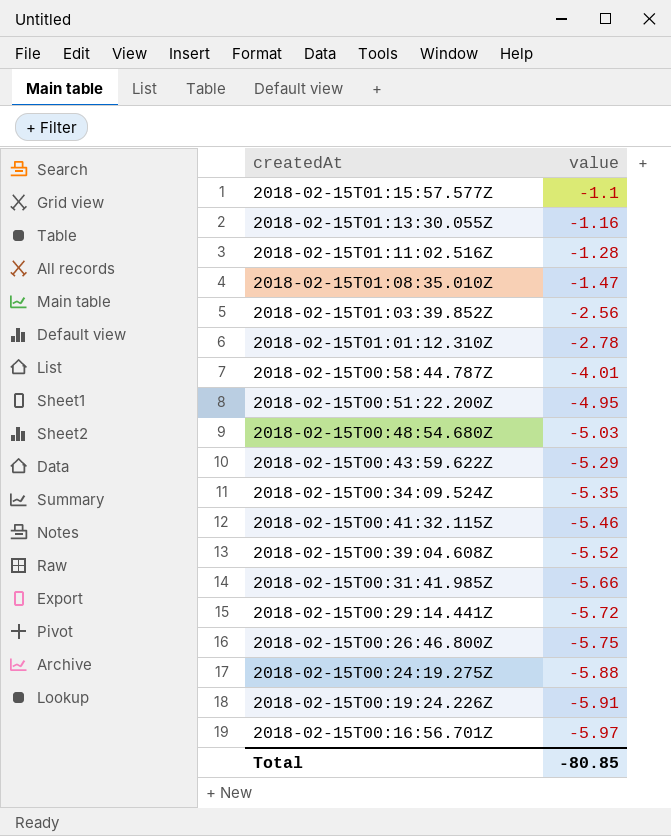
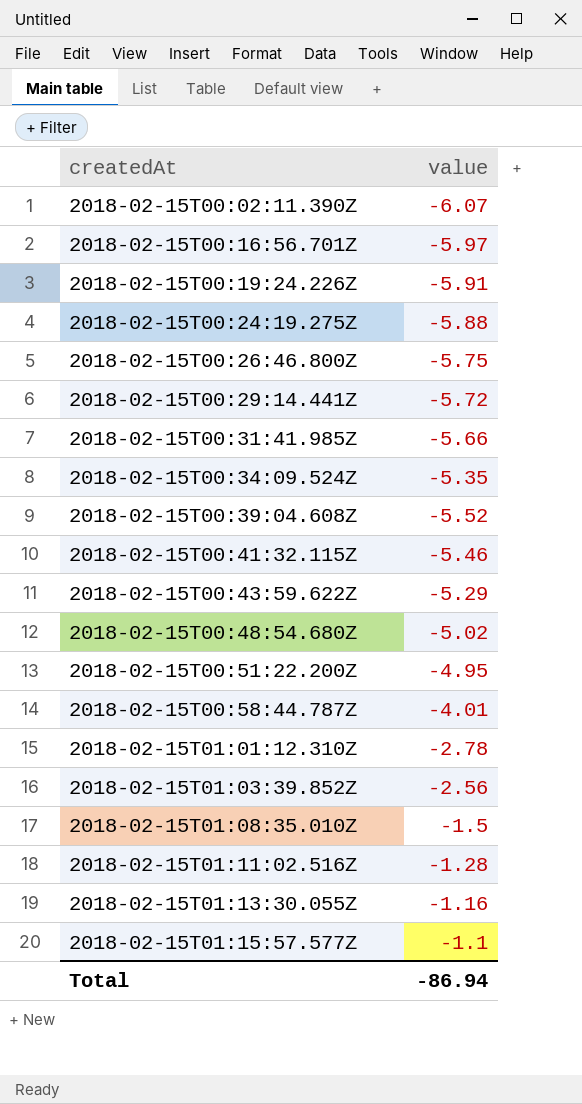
row order: value descending -> createdAt ascending
row 2018-02-15T00:02:11.390Z: none -> -6.07
2018-02-15T00:48:54.680Z | value: -5.03 -> -5.02
2018-02-15T01:08:35.010Z | value: -1.47 -> -1.5
Total | value: -80.85 -> -86.94

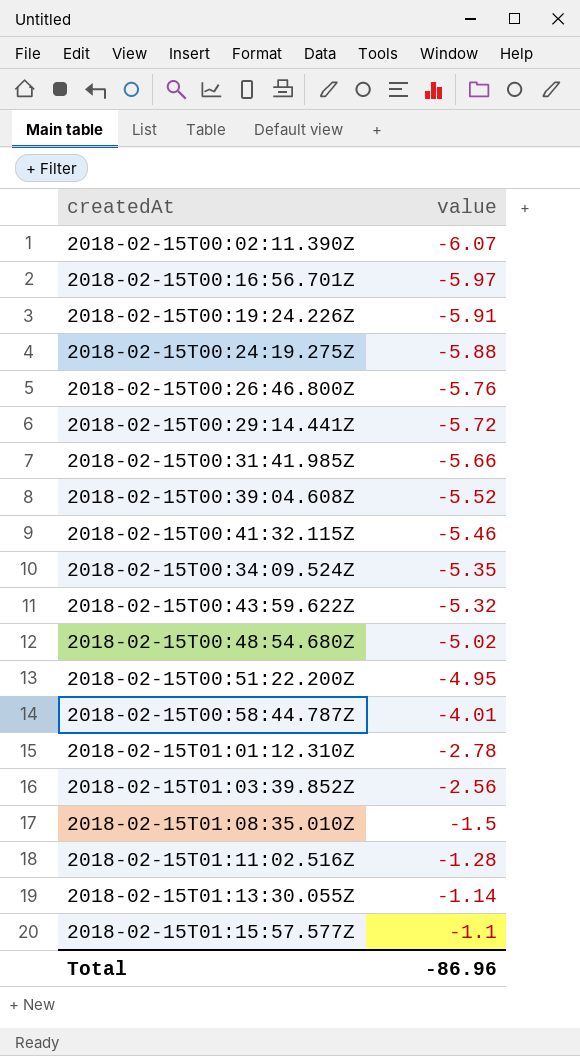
row order: createdAt ascending -> value ascending
2018-02-15T00:26:46.800Z | value: -5.75 -> -5.76
2018-02-15T00:43:59.622Z | value: -5.29 -> -5.32
2018-02-15T01:13:30.055Z | value: -1.16 -> -1.14
Total | value: -86.94 -> -86.96

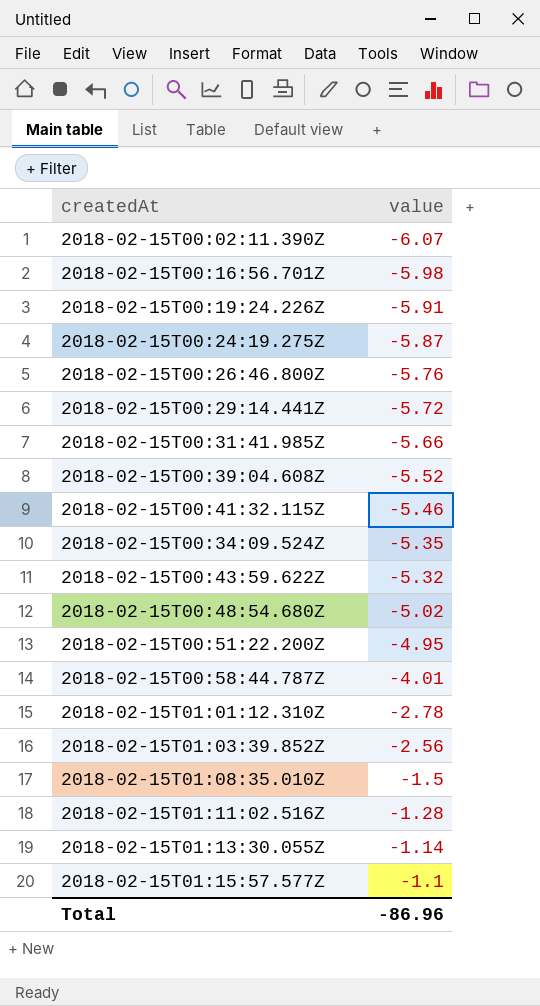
2018-02-15T00:16:56.701Z | value: -5.97 -> -5.98
2018-02-15T00:24:19.275Z | value: -5.88 -> -5.87

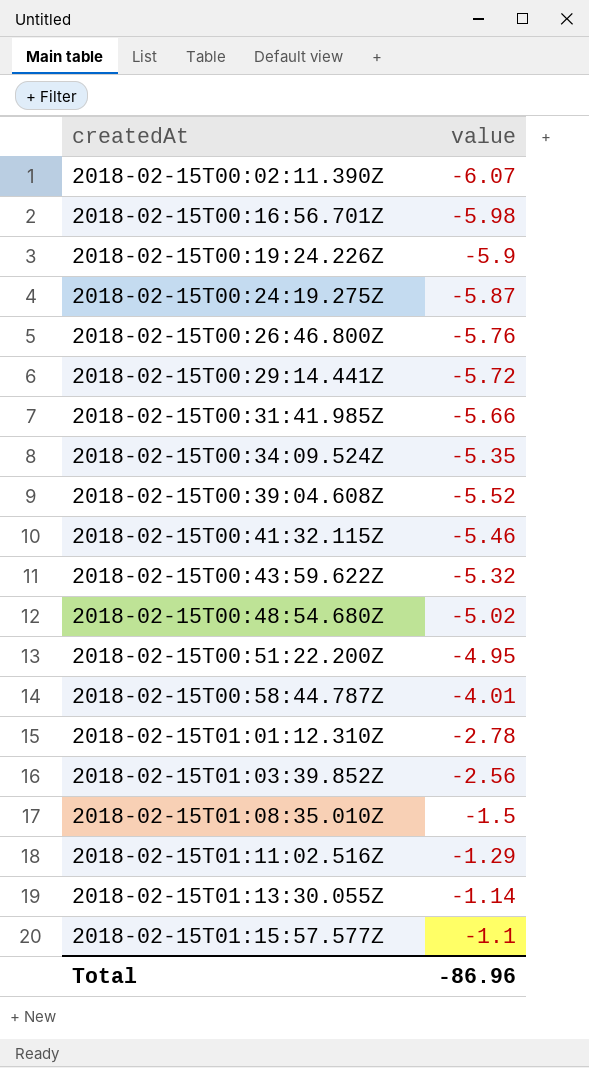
row order: value ascending -> createdAt ascending
2018-02-15T00:19:24.226Z | value: -5.91 -> -5.9
2018-02-15T01:11:02.516Z | value: -1.28 -> -1.29

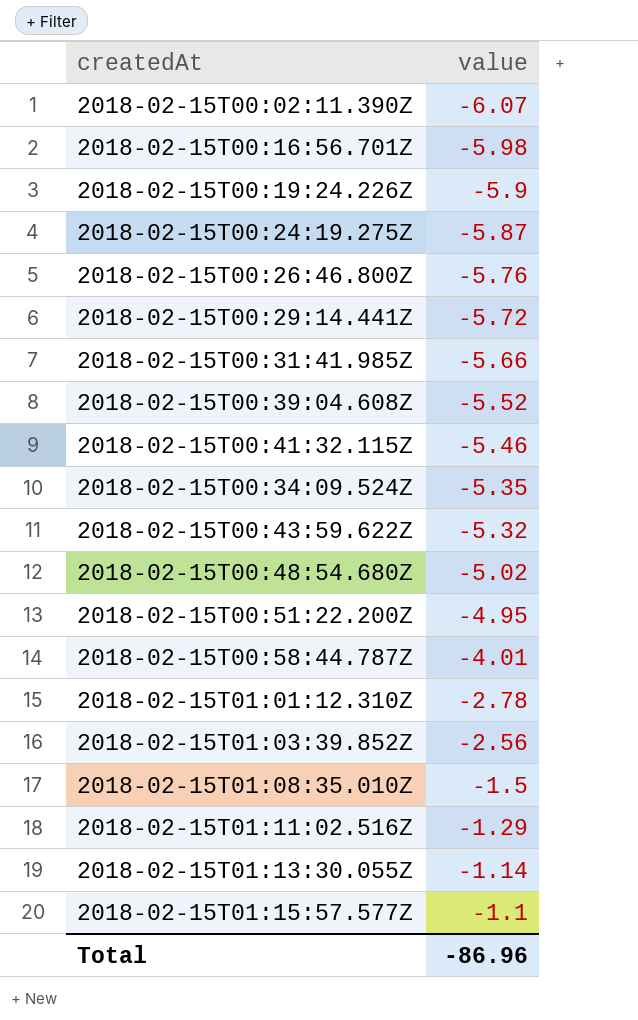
row order: createdAt ascending -> value ascending

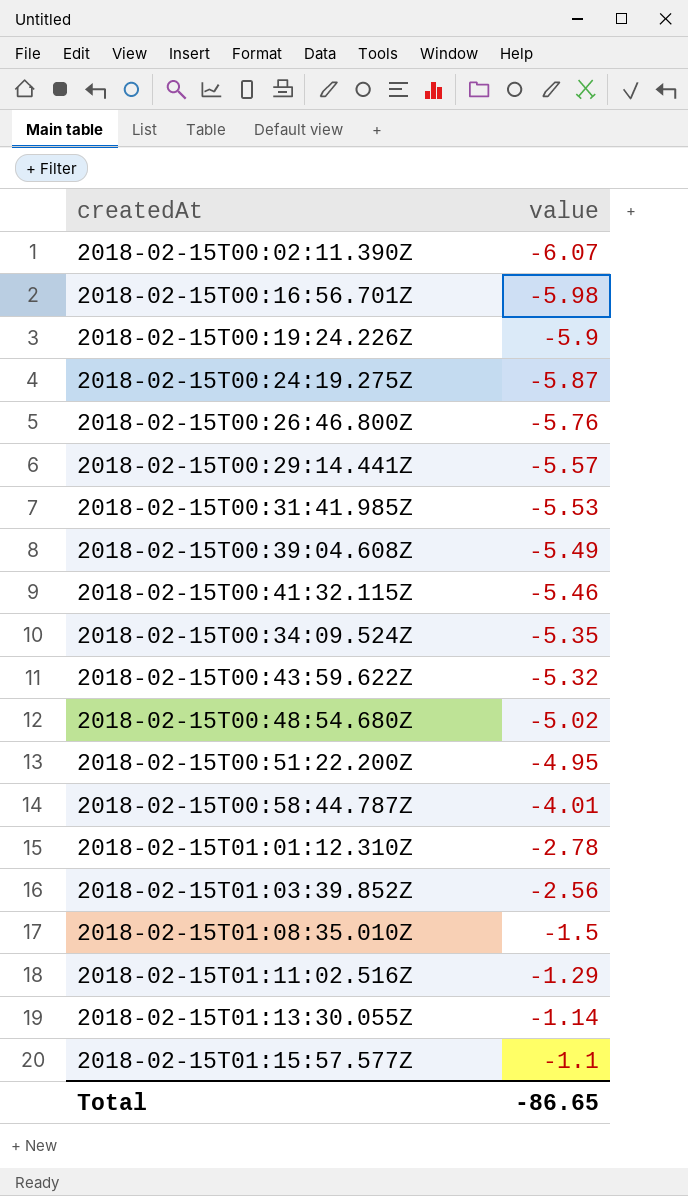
2018-02-15T00:29:14.441Z | value: -5.72 -> -5.57
2018-02-15T00:31:41.985Z | value: -5.66 -> -5.53
2018-02-15T00:39:04.608Z | value: -5.52 -> -5.49
Total | value: -86.96 -> -86.65

